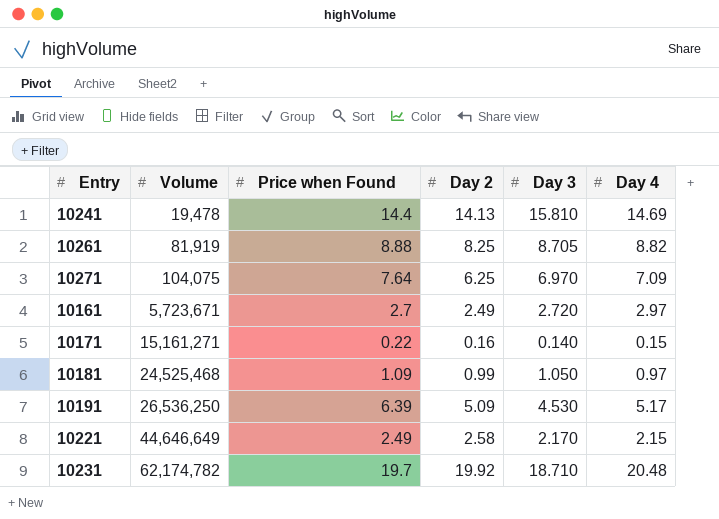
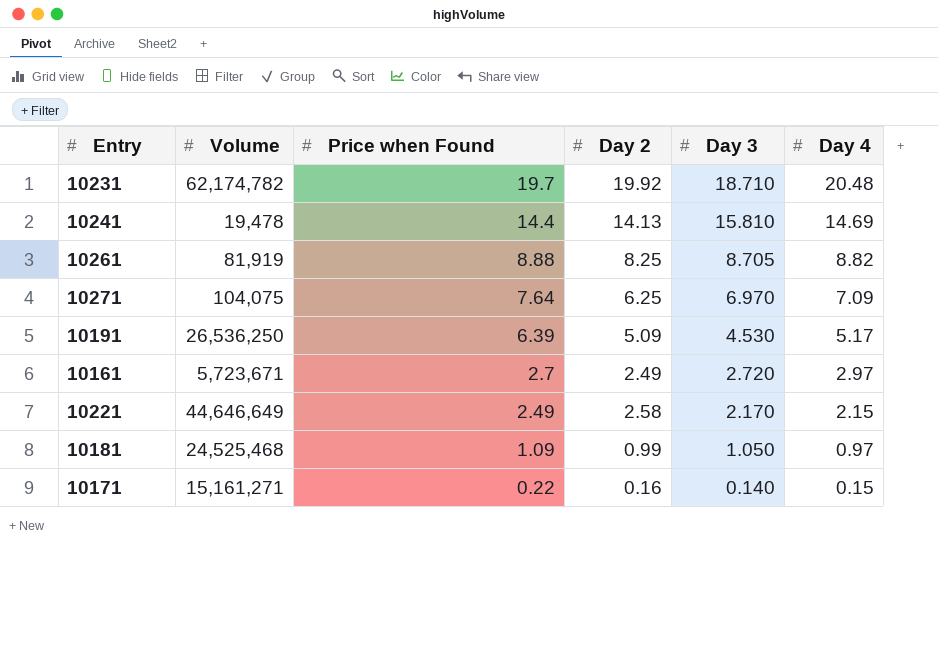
row order: Volume ascending -> Price when Found descending

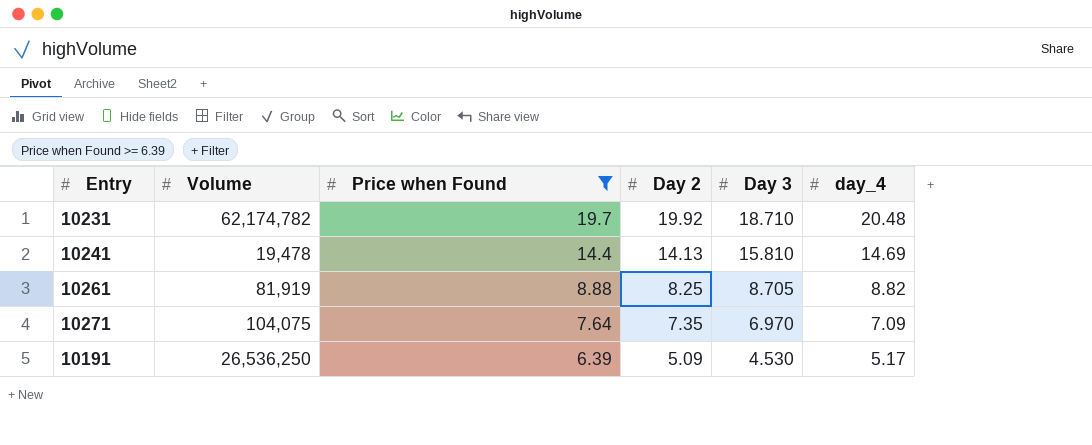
filter: none -> Price when Found >= 6.39
column name: Day 4 -> day_4
10271 | Day 2: 6.25 -> 7.35

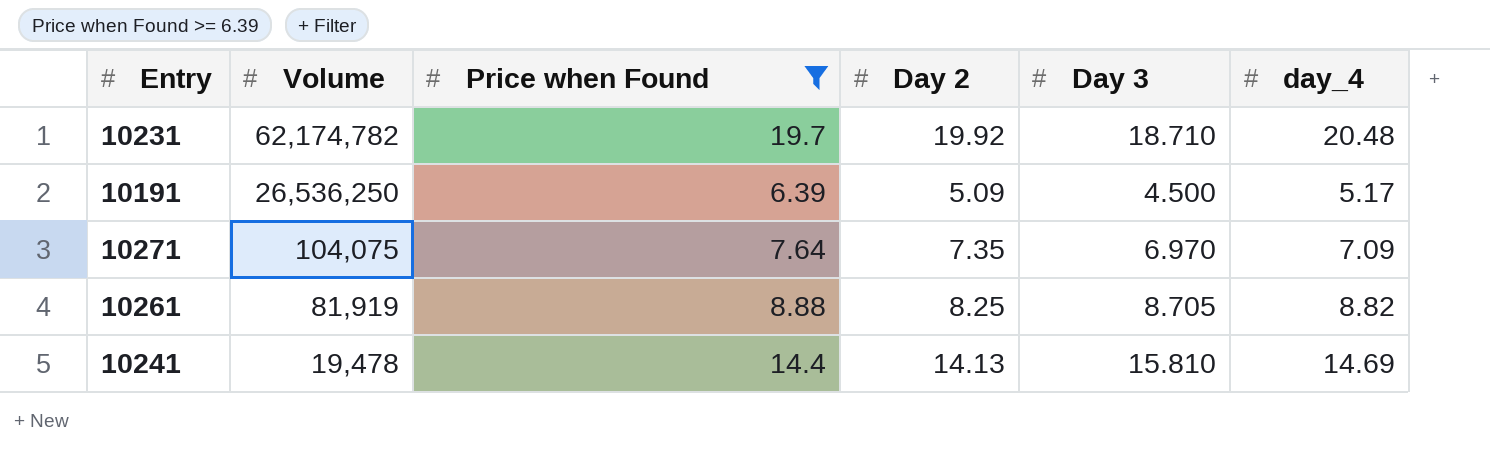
row order: Price when Found descending -> Volume descending
10191 | Day 3: 4.530 -> 4.500

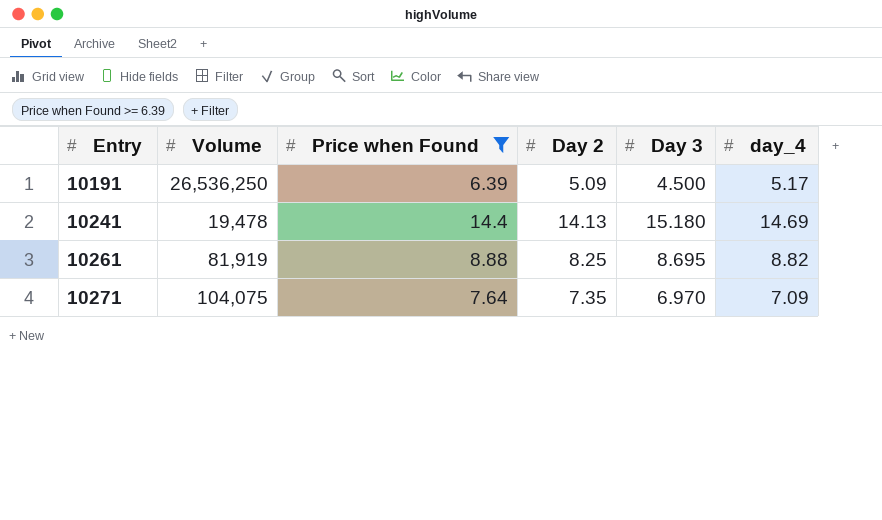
row order: Volume descending -> Entry ascending
row 10231: 62,174,782 | 19.7 | 19.92 | 18.710 | 20.48 -> none
10241 | Day 3: 15.810 -> 15.180
10261 | Day 3: 8.705 -> 8.695

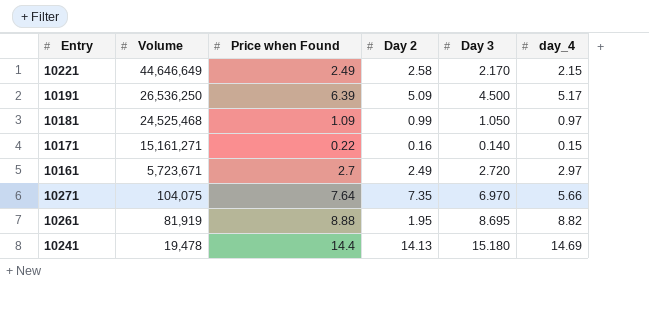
filter: Price when Found >= 6.39 -> none
row order: Entry ascending -> Volume descending
10271 | day_4: 7.09 -> 5.66
10261 | Day 2: 8.25 -> 1.95

